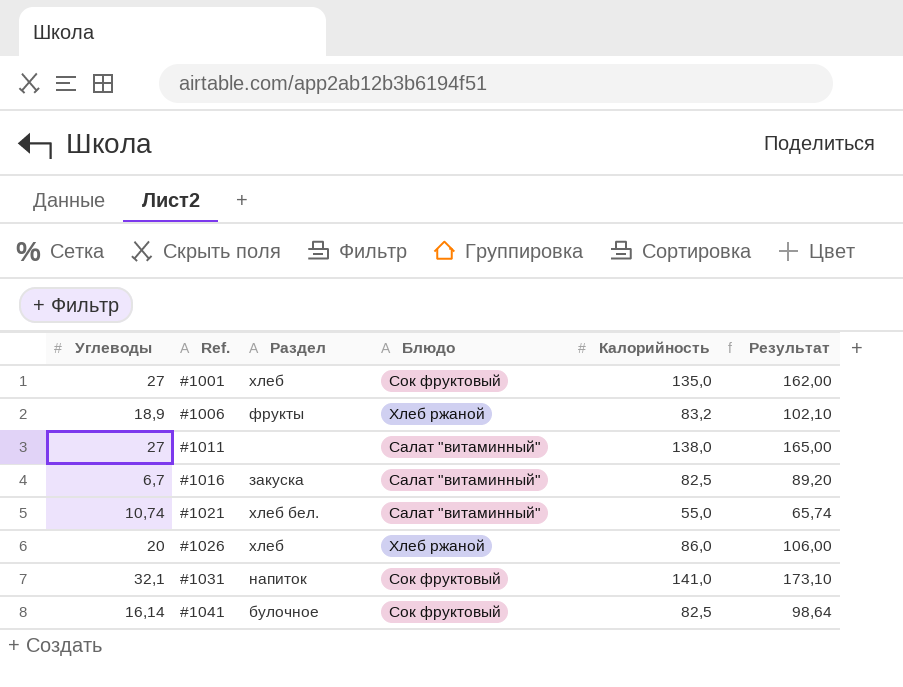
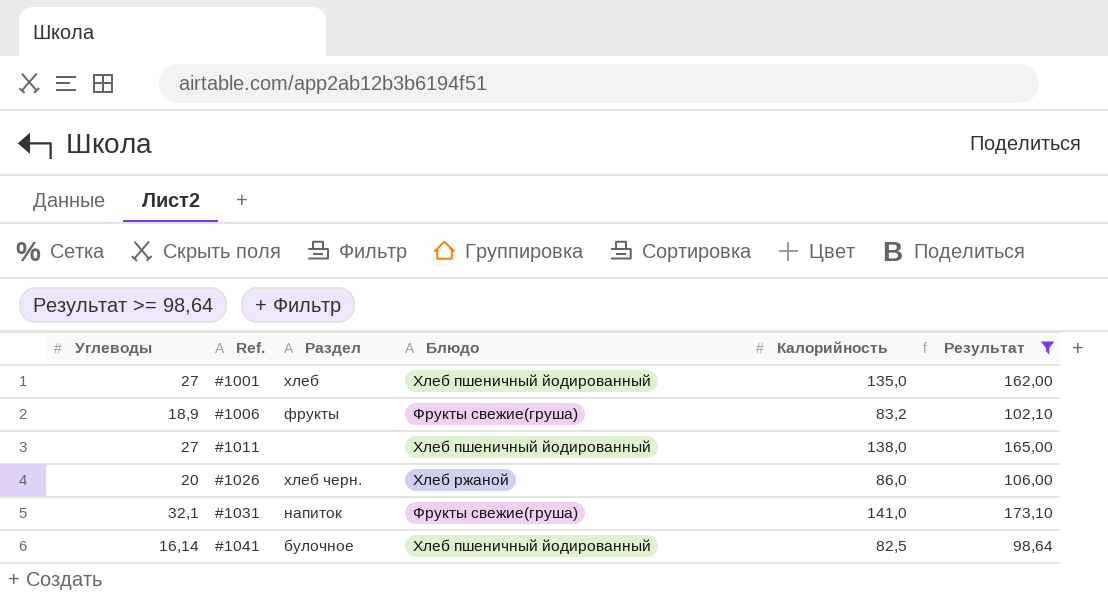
filter: none -> Результат >= 98,64
#1001 | Блюдо: Сок фруктовый -> Хлеб пшеничный йодированный
#1006 | Блюдо: Хлеб ржаной -> Фрукты свежие(груша)
#1011 | Блюдо: Салат "витаминный" -> Хлеб пшеничный йодированный
#1026 | Раздел: хлеб -> хлеб черн.
#1031 | Блюдо: Сок фруктовый -> Фрукты свежие(груша)
#1041 | Блюдо: Сок фруктовый -> Хлеб пшеничный йодированный

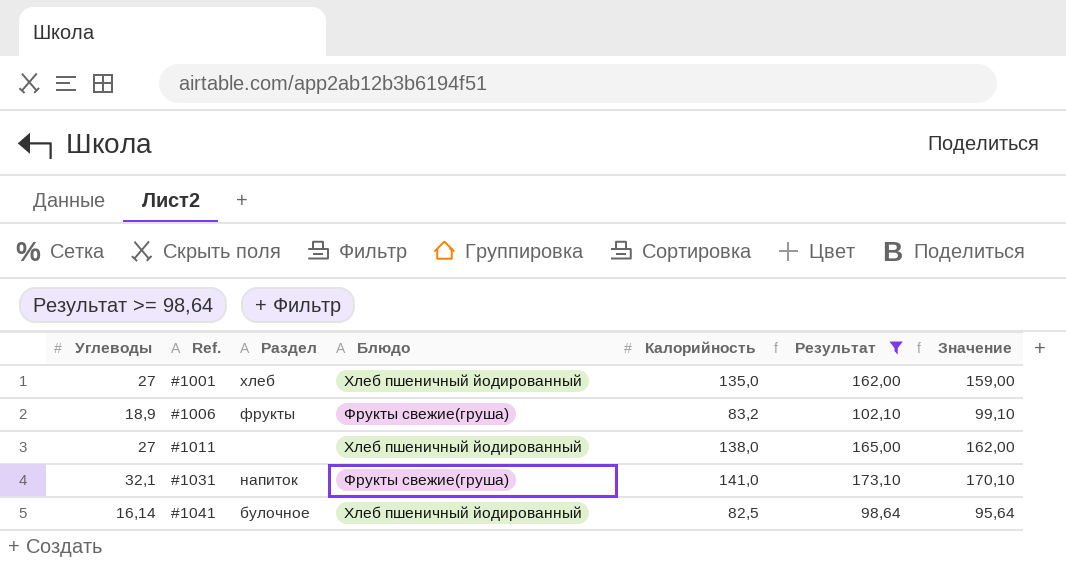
column Значение | formula: none -> [Результат] - 3
row #1026: 20 | хлеб черн. | Хлеб ржаной | 86,0 | 106,00 -> none

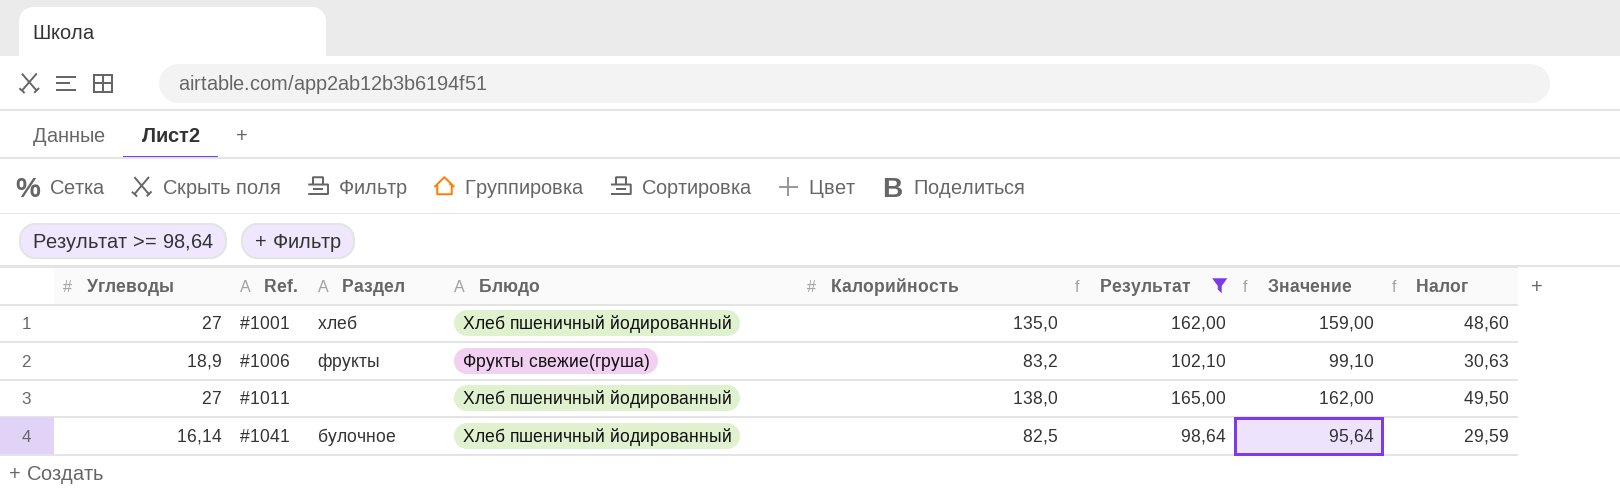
column Налог | formula: none -> [Результат] * 0,3
row #1031: 32,1 | напиток | Фрукты свежие(груша) | 141,0 | 173,10 | 170,10 -> none

